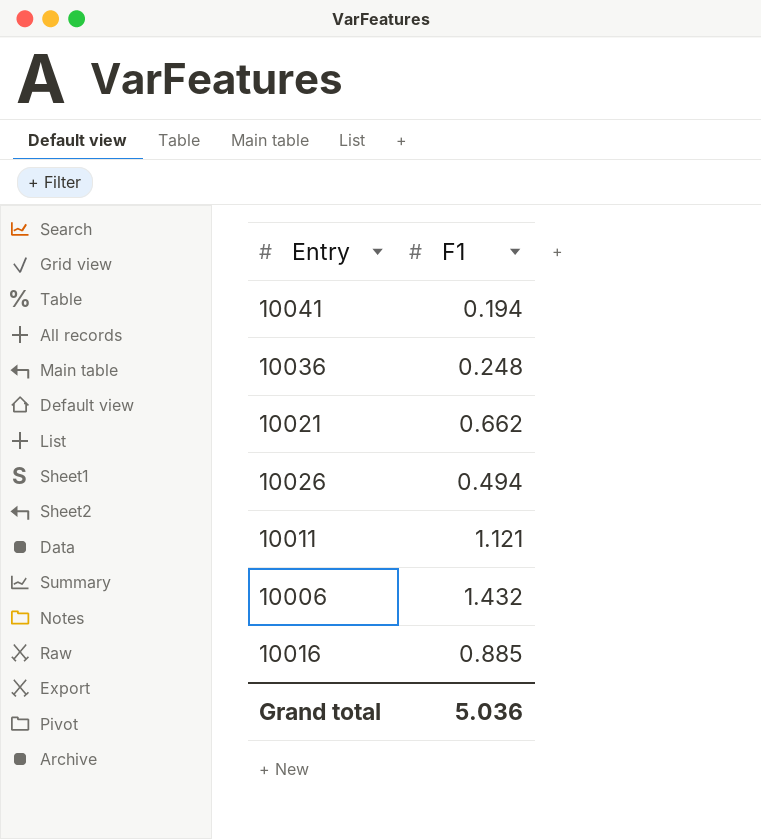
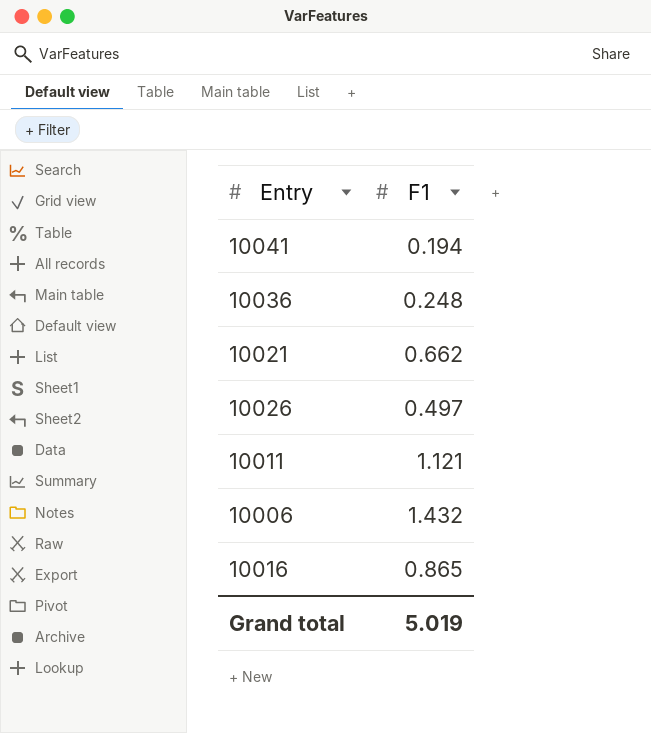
10026 | F1: 0.494 -> 0.497
10016 | F1: 0.885 -> 0.865
Grand total | F1: 5.036 -> 5.019

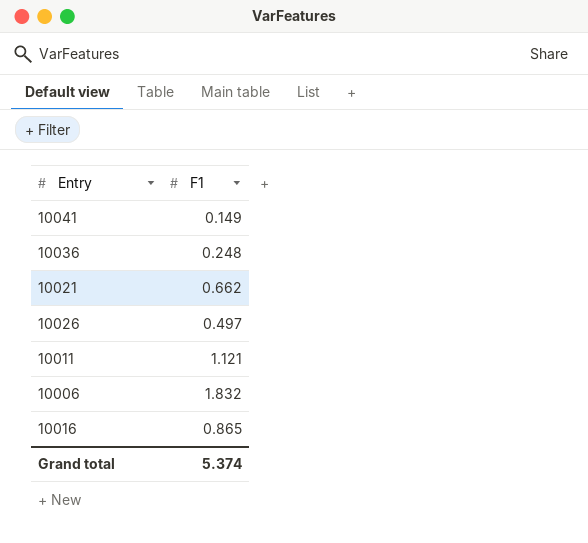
10041 | F1: 0.194 -> 0.149
10006 | F1: 1.432 -> 1.832
Grand total | F1: 5.019 -> 5.374

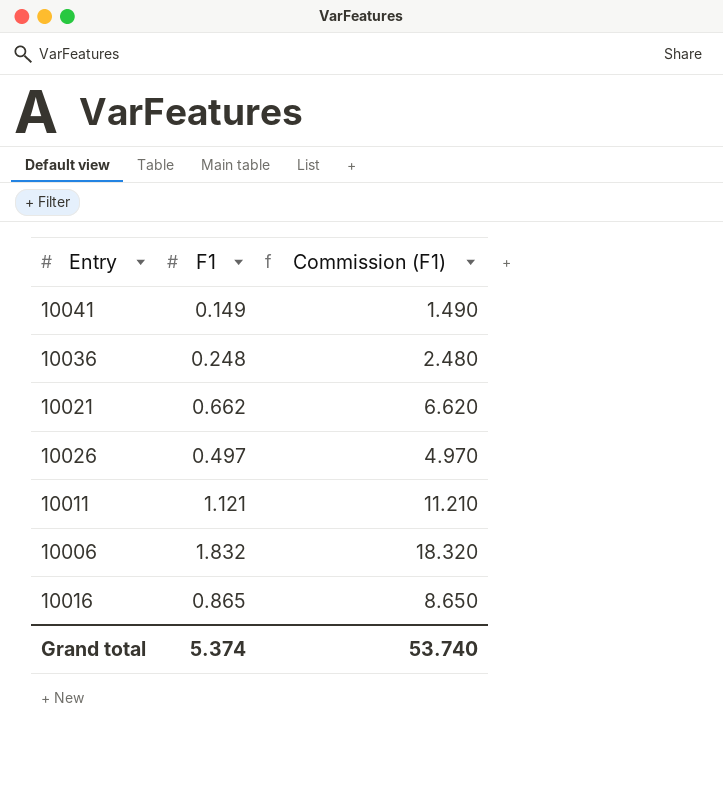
column Commission (F1) | formula: none -> [F1] * 10

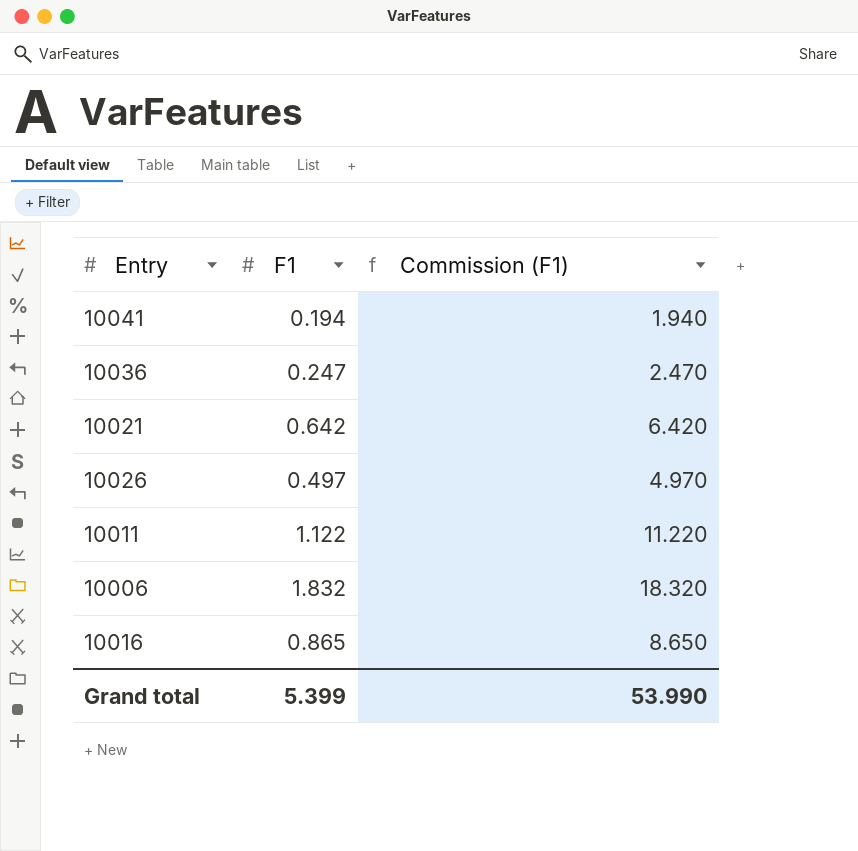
10041 | F1: 0.149 -> 0.194
10041 | Commission (F1): 1.490 -> 1.940
10036 | F1: 0.248 -> 0.247
10036 | Commission (F1): 2.480 -> 2.470
10021 | F1: 0.662 -> 0.642
10021 | Commission (F1): 6.620 -> 6.420
10011 | F1: 1.121 -> 1.122
10011 | Commission (F1): 11.210 -> 11.220
Grand total | F1: 5.374 -> 5.399
Grand total | Commission (F1): 53.740 -> 53.990

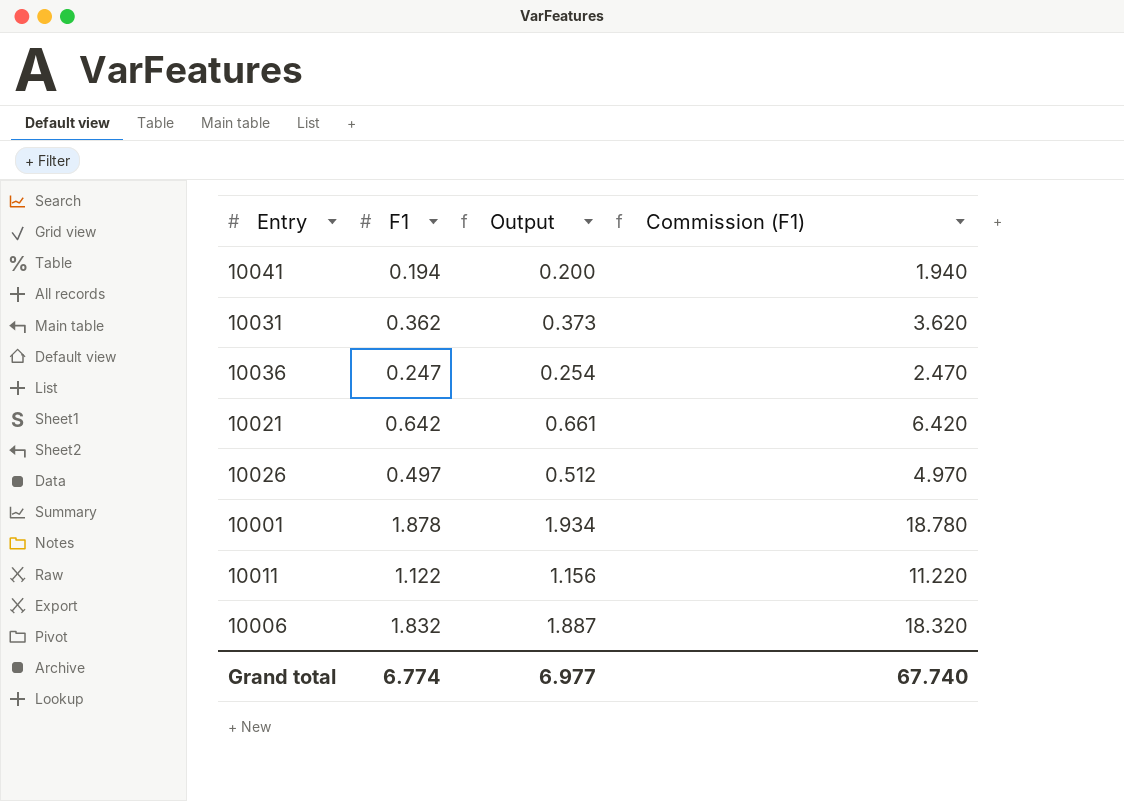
column Output | formula: none -> [F1] * 1.03
row 10016: 0.865 | 8.650 -> none
row 10031: none -> 0.362 | 0.373 | 3.620
row 10001: none -> 1.878 | 1.934 | 18.780
Grand total | F1: 5.399 -> 6.774
Grand total | Commission (F1): 53.990 -> 67.740

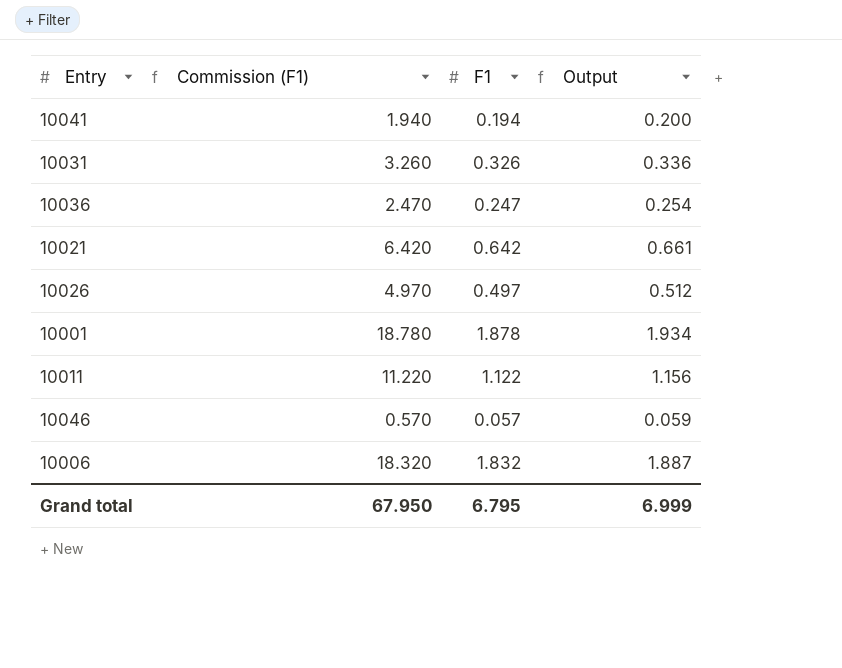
column Commission (F1) | position: 4 -> 2
10031 | Commission (F1): 3.620 -> 3.260
10031 | F1: 0.362 -> 0.326
10031 | Output: 0.373 -> 0.336
row 10046: none -> 0.570 | 0.057 | 0.059
Grand total | Commission (F1): 67.740 -> 67.950
Grand total | F1: 6.774 -> 6.795
Grand total | Output: 6.977 -> 6.999

